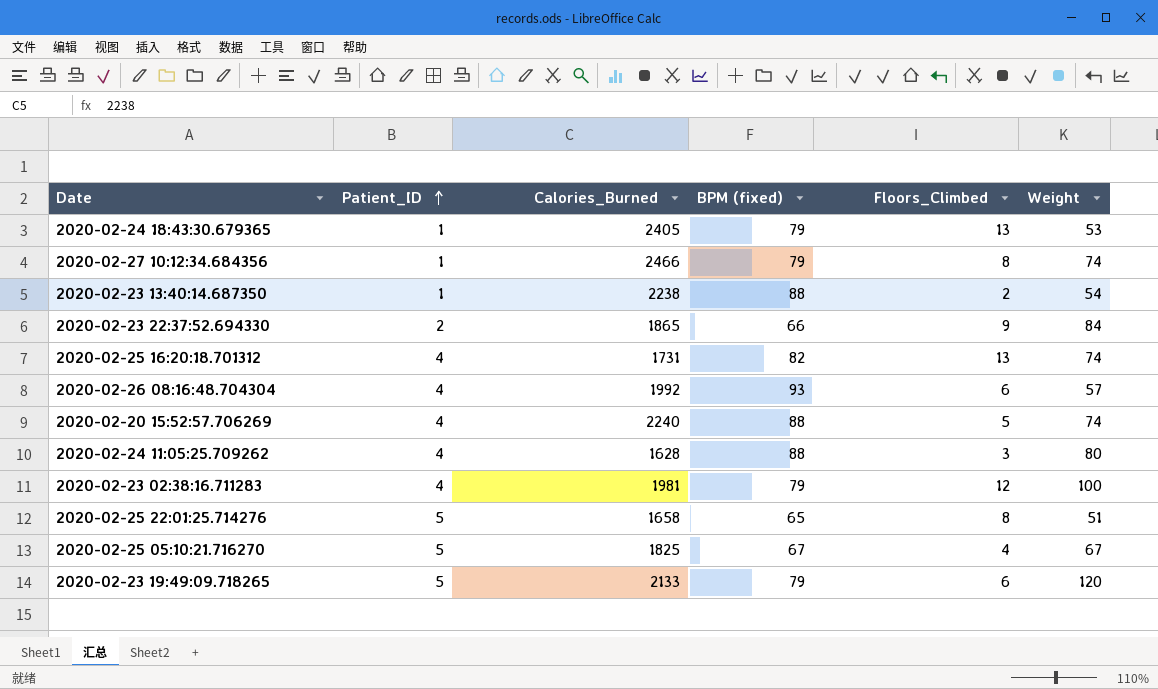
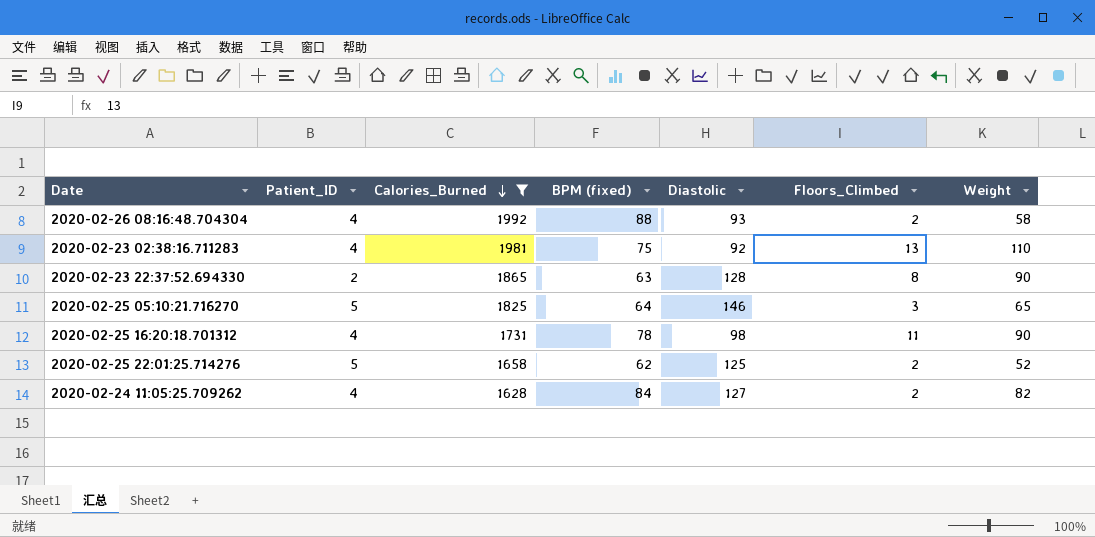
filter: none -> Calories_Burned <= 1992
row order: Patient_ID ascending -> Calories_Burned descending
column Diastolic | position: none -> 5
2020-02-26 08:16:48.704304 | BPM (fixed): 93 -> 88
2020-02-26 08:16:48.704304 | Floors_Climbed: 6 -> 2
2020-02-26 08:16:48.704304 | Weight: 57 -> 58
2020-02-23 02:38:16.711283 | BPM (fixed): 79 -> 75
2020-02-23 02:38:16.711283 | Floors_Climbed: 12 -> 13
2020-02-23 02:38:16.711283 | Weight: 100 -> 110
2020-02-23 22:37:52.694330 | BPM (fixed): 66 -> 63
2020-02-23 22:37:52.694330 | Floors_Climbed: 9 -> 8
2020-02-23 22:37:52.694330 | Weight: 84 -> 90
2020-02-25 05:10:21.716270 | BPM (fixed): 67 -> 64
2020-02-25 05:10:21.716270 | Floors_Climbed: 4 -> 3
2020-02-25 05:10:21.716270 | Weight: 67 -> 65
2020-02-25 16:20:18.701312 | BPM (fixed): 82 -> 78
2020-02-25 16:20:18.701312 | Floors_Climbed: 13 -> 11
2020-02-25 16:20:18.701312 | Weight: 74 -> 90
2020-02-25 22:01:25.714276 | BPM (fixed): 65 -> 62
2020-02-25 22:01:25.714276 | Floors_Climbed: 8 -> 2
2020-02-25 22:01:25.714276 | Weight: 51 -> 52
2020-02-24 11:05:25.709262 | BPM (fixed): 88 -> 84
2020-02-24 11:05:25.709262 | Floors_Climbed: 3 -> 2
2020-02-24 11:05:25.709262 | Weight: 80 -> 82

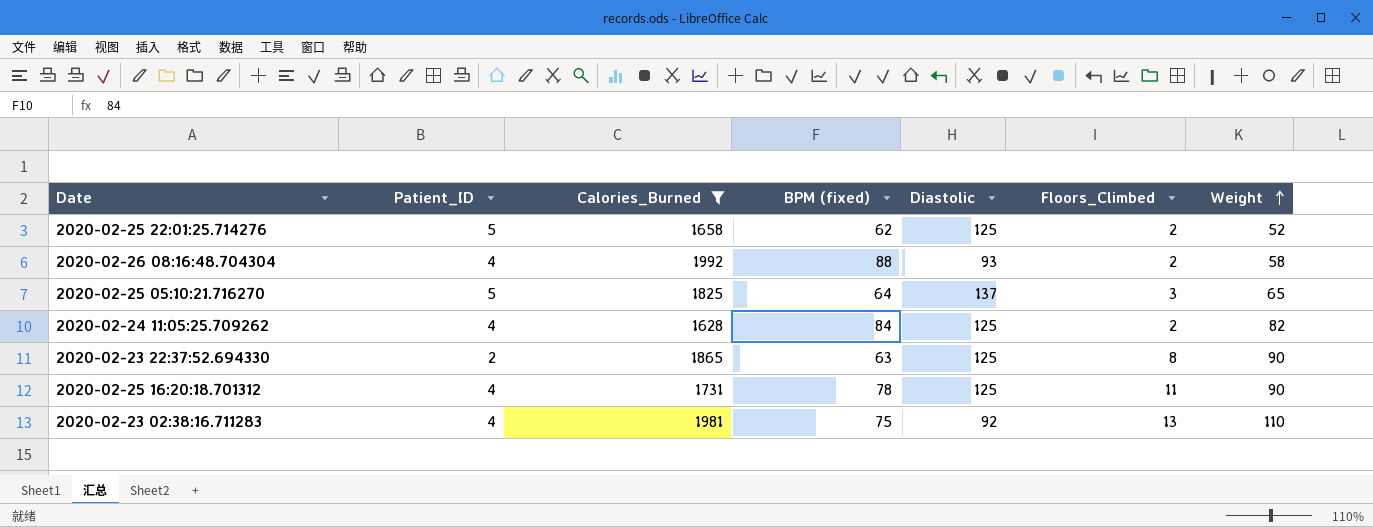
row order: Calories_Burned descending -> Weight ascending
2020-02-25 05:10:21.716270 | Diastolic: 146 -> 137
2020-02-24 11:05:25.709262 | Diastolic: 127 -> 125
2020-02-23 22:37:52.694330 | Diastolic: 128 -> 125
2020-02-25 16:20:18.701312 | Diastolic: 98 -> 125

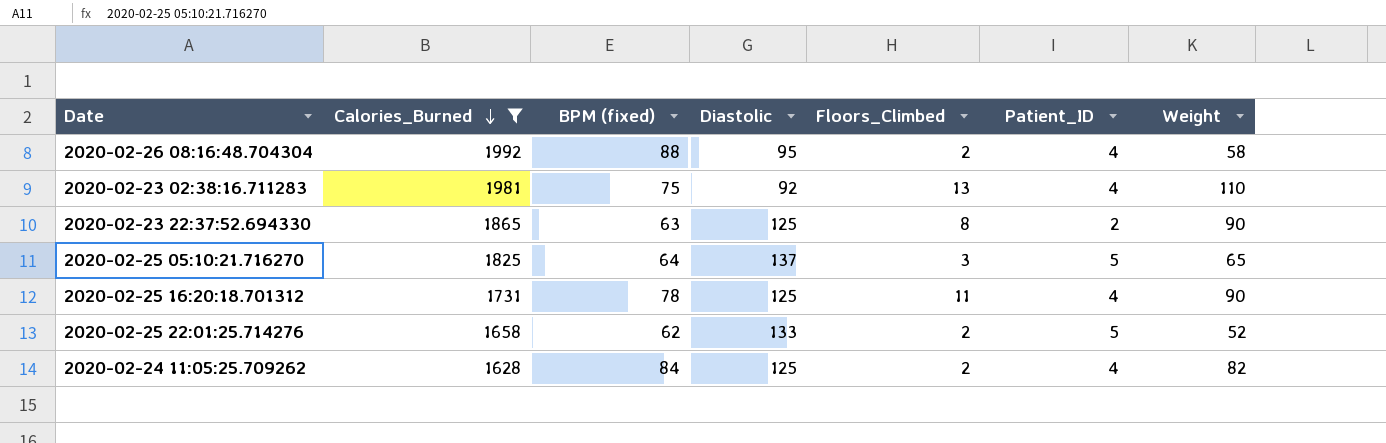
row order: Weight ascending -> Calories_Burned descending
column Patient_ID | position: 2 -> 6
2020-02-26 08:16:48.704304 | Diastolic: 93 -> 95
2020-02-25 22:01:25.714276 | Diastolic: 125 -> 133

